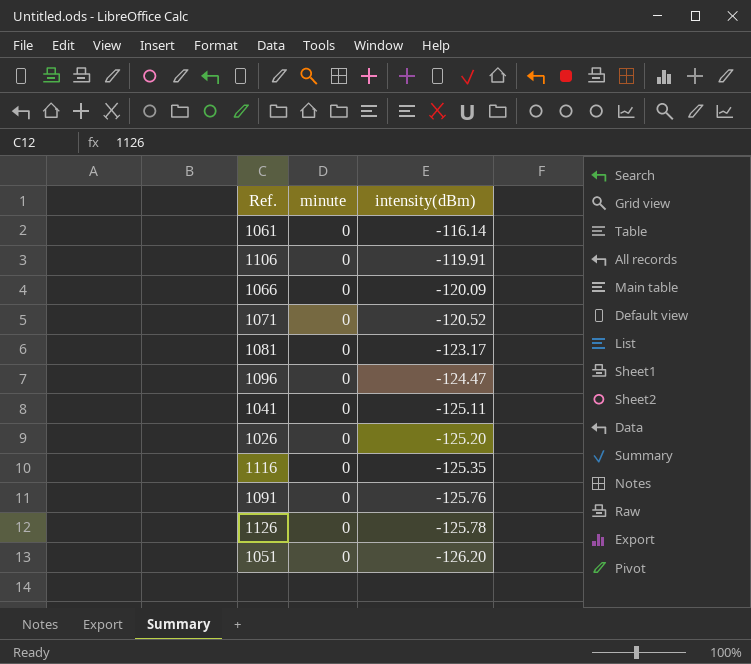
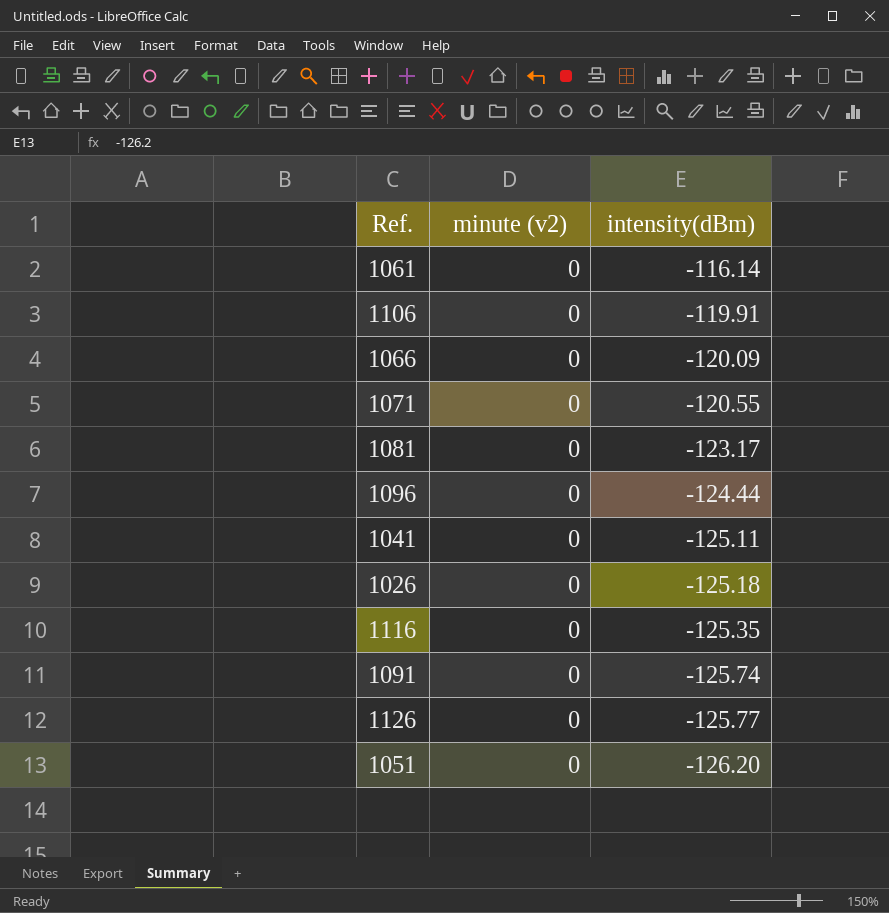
column name: minute -> minute (v2)
1071 | intensity(dBm): -120.52 -> -120.55
1096 | intensity(dBm): -124.47 -> -124.44
1026 | intensity(dBm): -125.20 -> -125.18
1091 | intensity(dBm): -125.76 -> -125.74
1126 | intensity(dBm): -125.78 -> -125.77

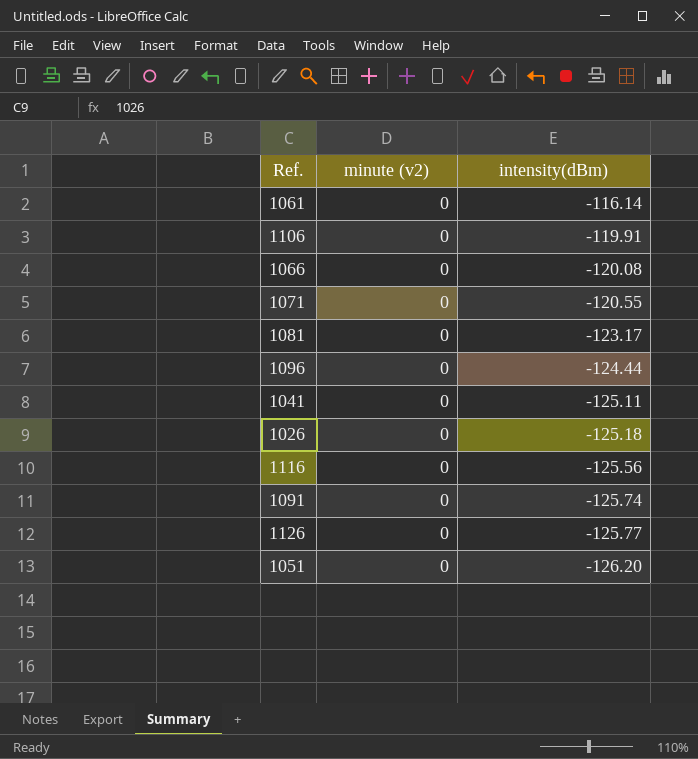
1066 | intensity(dBm): -120.09 -> -120.08
1116 | intensity(dBm): -125.35 -> -125.56

